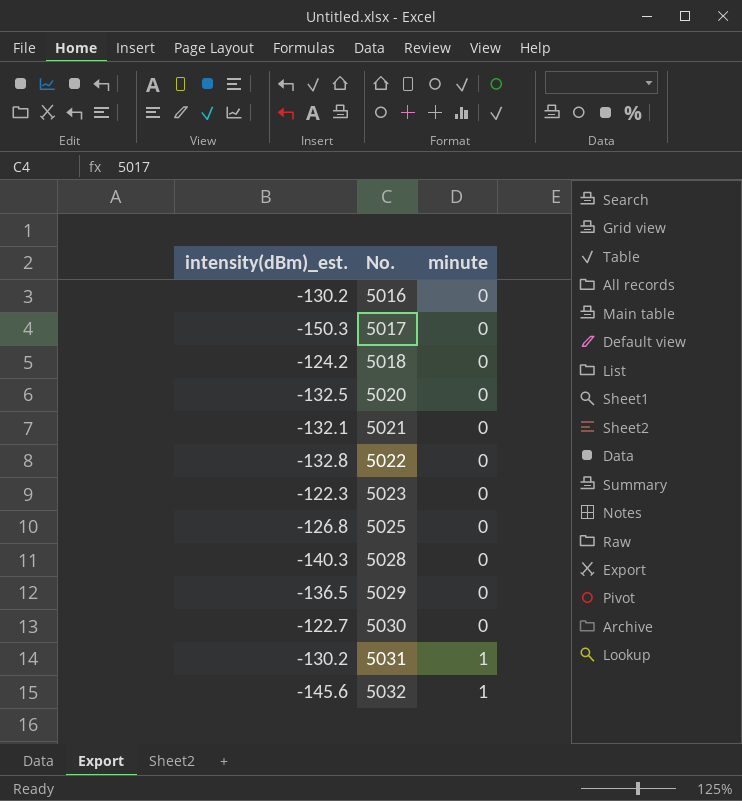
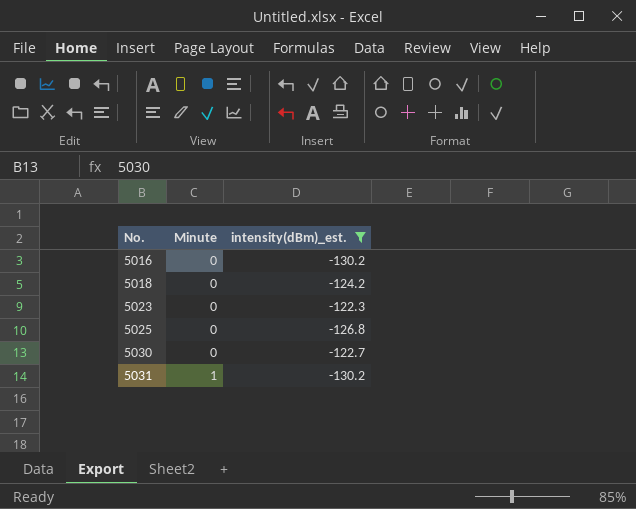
filter: none -> intensity(dBm)_est. >= -130.2
column name: minute -> Minute
column intensity(dBm)_est. | position: 1 -> 3

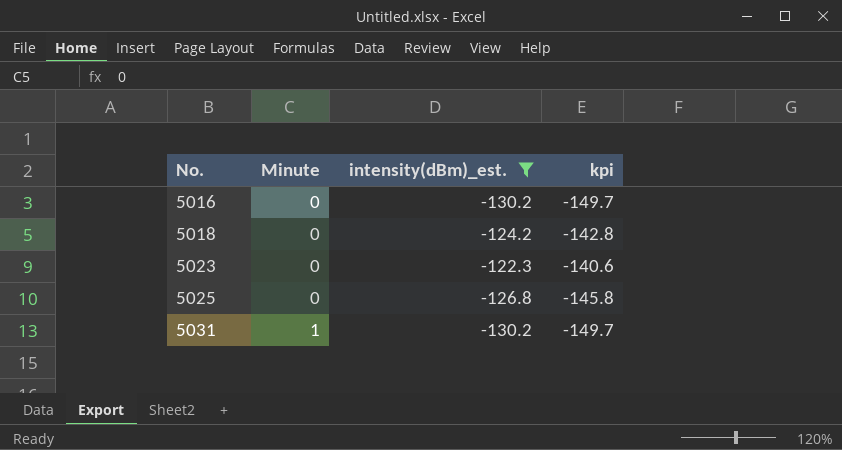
column kpi | formula: none -> [intensity(dBm)_est.] * 1.15
row 5030: 0 | -122.7 -> none

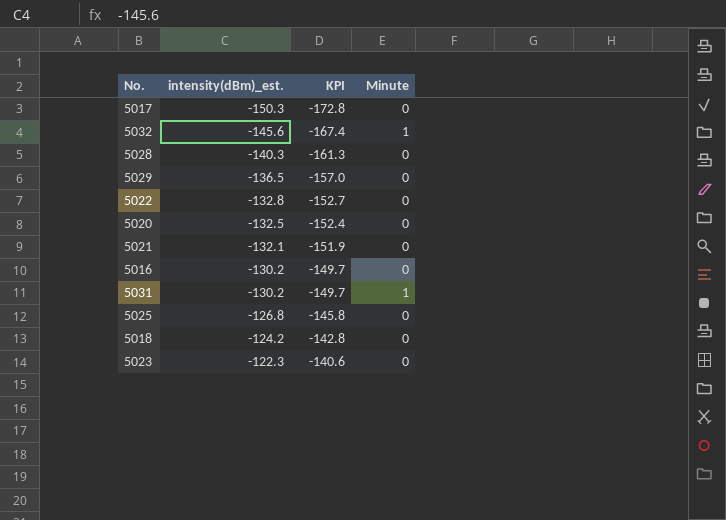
filter: intensity(dBm)_est. >= -130.2 -> none
row order: No. ascending -> intensity(dBm)_est. ascending
column name: kpi -> KPI
column Minute | position: 2 -> 4

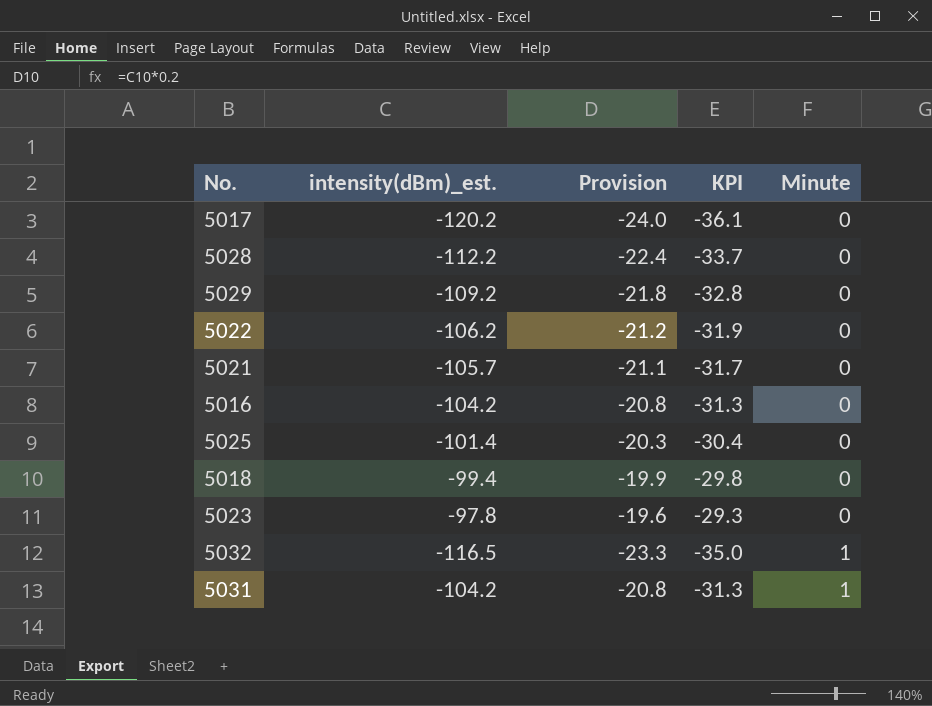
row order: intensity(dBm)_est. ascending -> Minute ascending
column Provision | formula: none -> [intensity(dBm)_est.] * 0.2
column KPI | formula: [intensity(dBm)_est.] * 1.15 -> [intensity(dBm)_est.] * 0.3
row 5020: -132.5 | -152.4 | 0 -> none
5017 | intensity(dBm)_est.: -150.3 -> -120.2
5028 | intensity(dBm)_est.: -140.3 -> -112.2
5029 | intensity(dBm)_est.: -136.5 -> -109.2
5022 | intensity(dBm)_est.: -132.8 -> -106.2
5021 | intensity(dBm)_est.: -132.1 -> -105.7
5016 | intensity(dBm)_est.: -130.2 -> -104.2
5025 | intensity(dBm)_est.: -126.8 -> -101.4
5018 | intensity(dBm)_est.: -124.2 -> -99.4
5023 | intensity(dBm)_est.: -122.3 -> -97.8
5032 | intensity(dBm)_est.: -145.6 -> -116.5
5031 | intensity(dBm)_est.: -130.2 -> -104.2

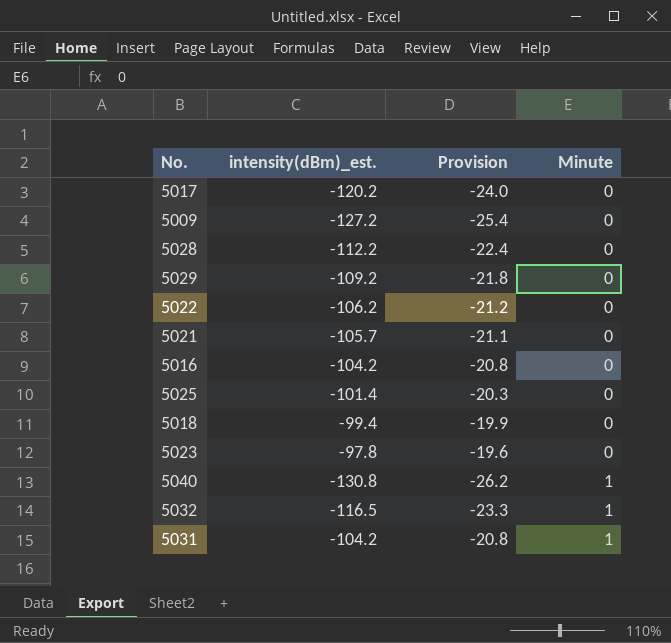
column KPI | formula: [intensity(dBm)_est.] * 0.3 -> none
row 5009: none -> -127.2 | -25.4 | 0
row 5040: none -> -130.8 | -26.2 | 1

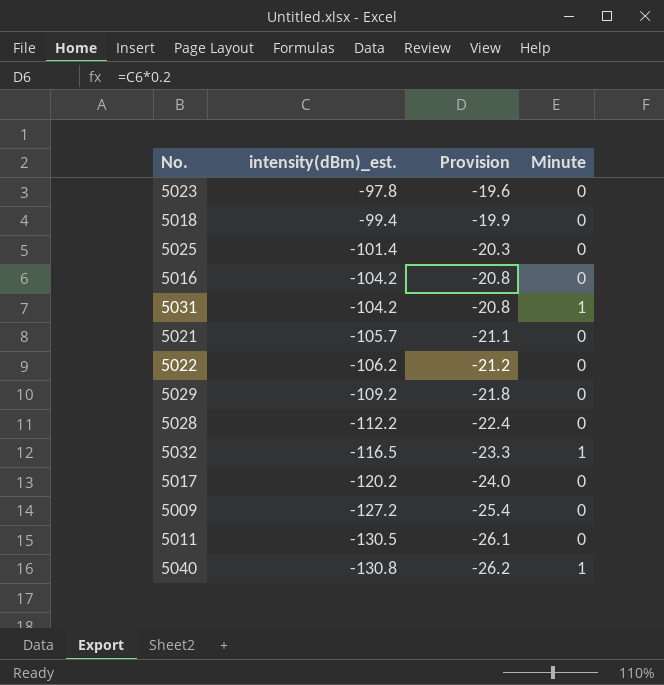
row order: Minute ascending -> intensity(dBm)_est. descending
row 5011: none -> -130.5 | -26.1 | 0

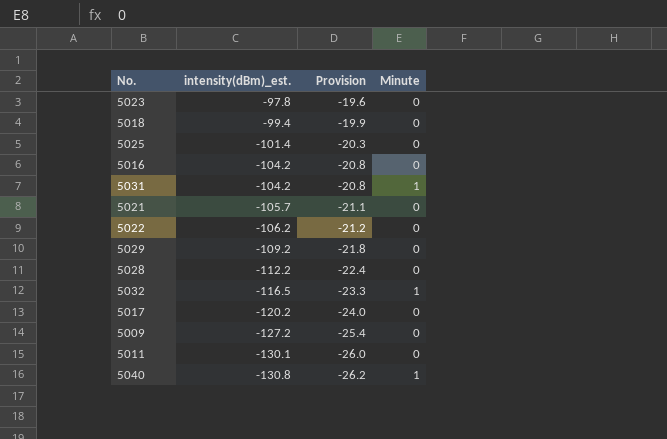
5011 | intensity(dBm)_est.: -130.5 -> -130.1
5011 | Provision: -26.1 -> -26.0

